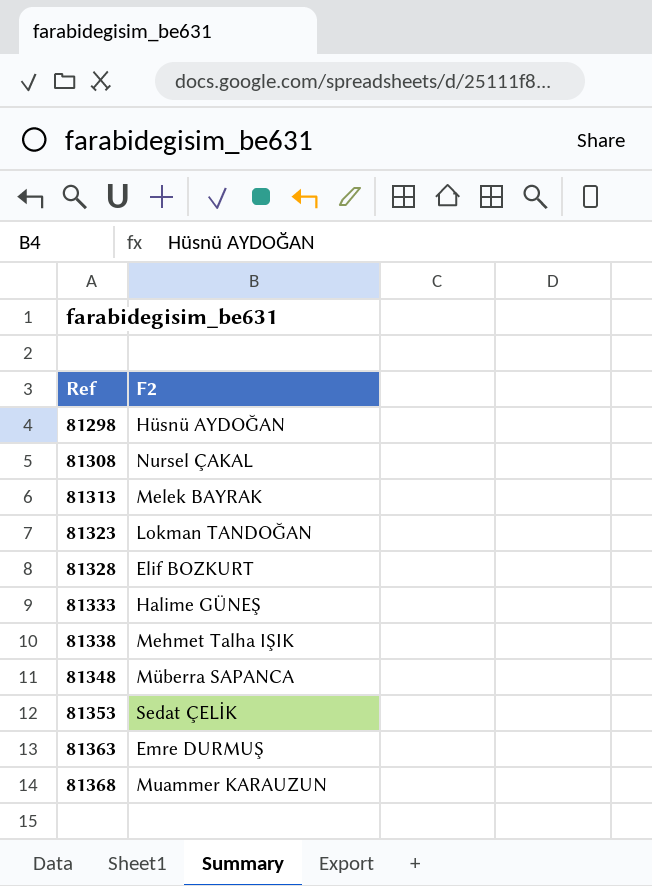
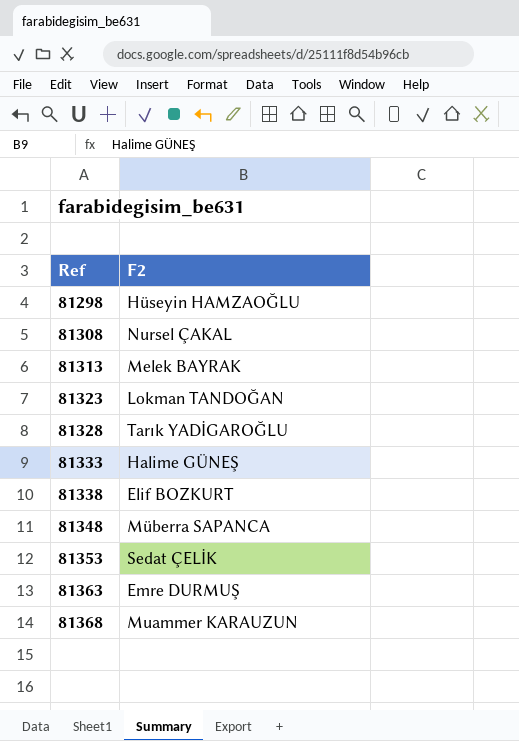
81298 | F2: Hüsnü AYDOĞAN -> Hüseyin HAMZAOĞLU
81328 | F2: Elif BOZKURT -> Tarık YADİGAROĞLU
81338 | F2: Mehmet Talha IŞIK -> Elif BOZKURT

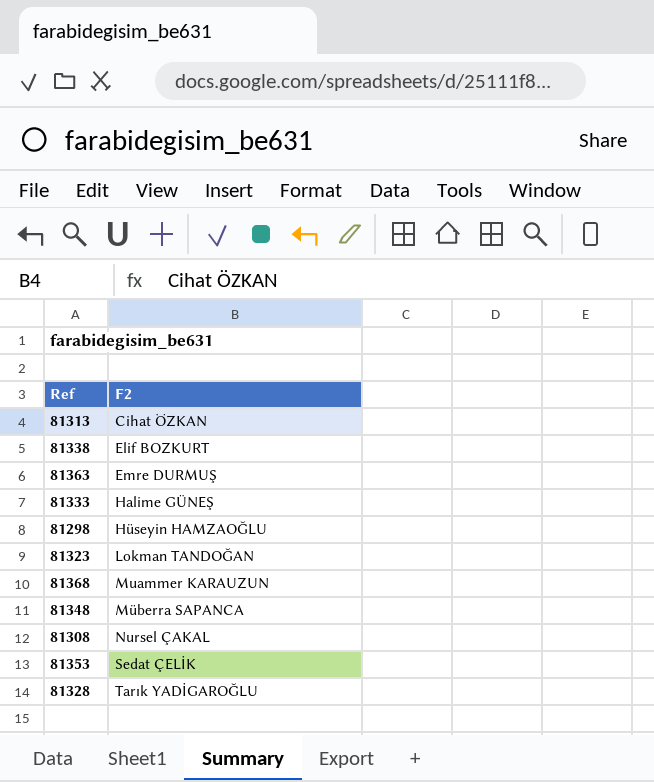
row order: Ref ascending -> F2 ascending
81313 | F2: Melek BAYRAK -> Cihat ÖZKAN

